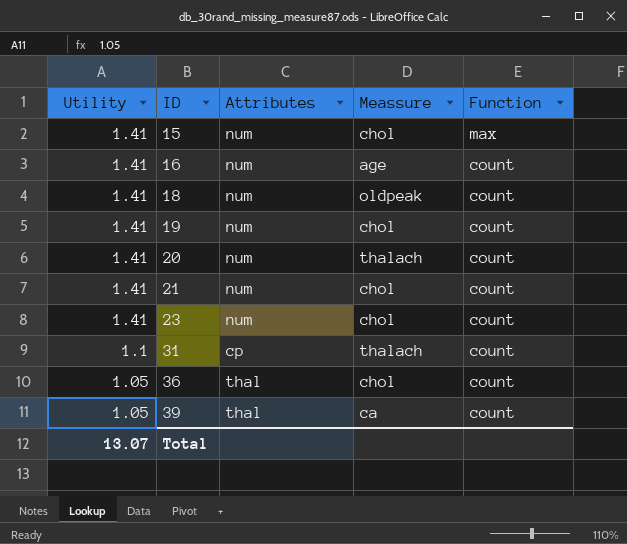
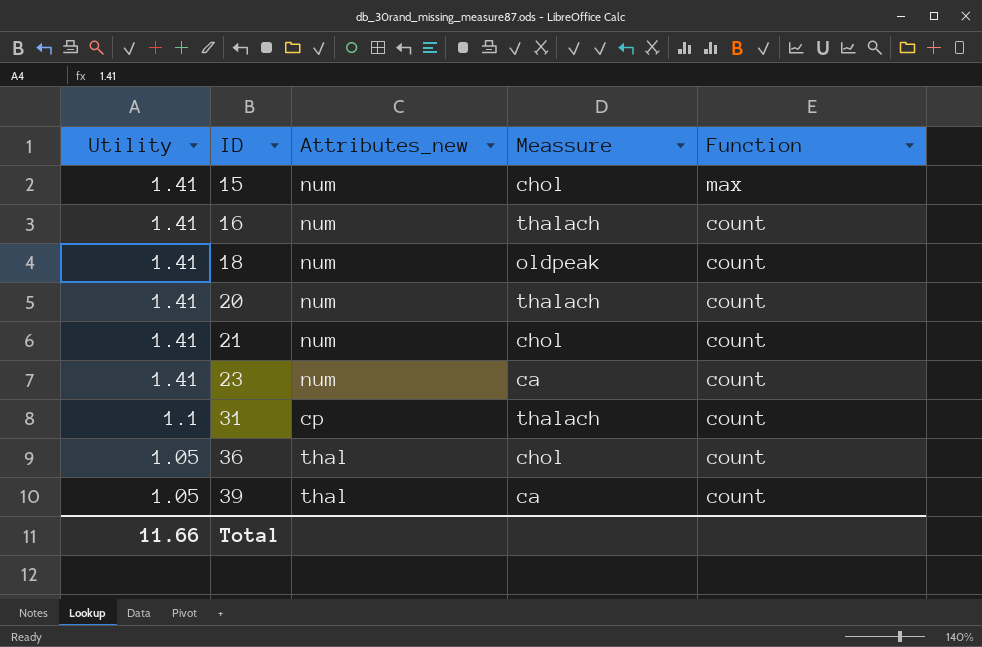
column name: Attributes -> Attributes_new
row 19: 1.41 | num | chol | count -> none
16 | Meassure: age -> thalach
23 | Meassure: chol -> ca
Total | Utility: 13.07 -> 11.66

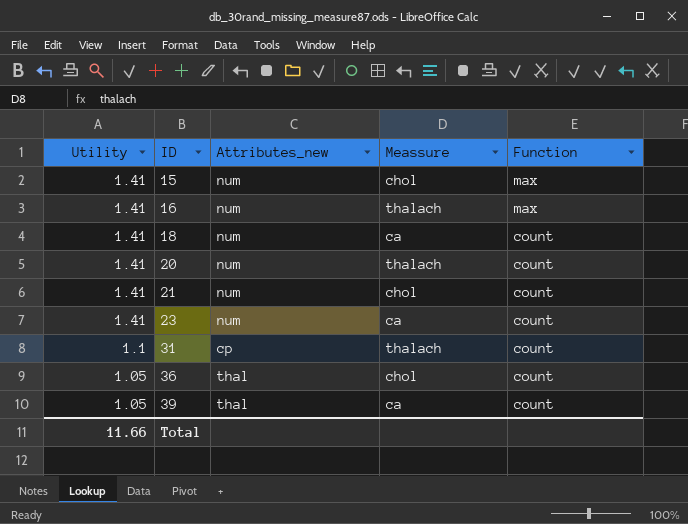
16 | Function: count -> max
18 | Meassure: oldpeak -> ca

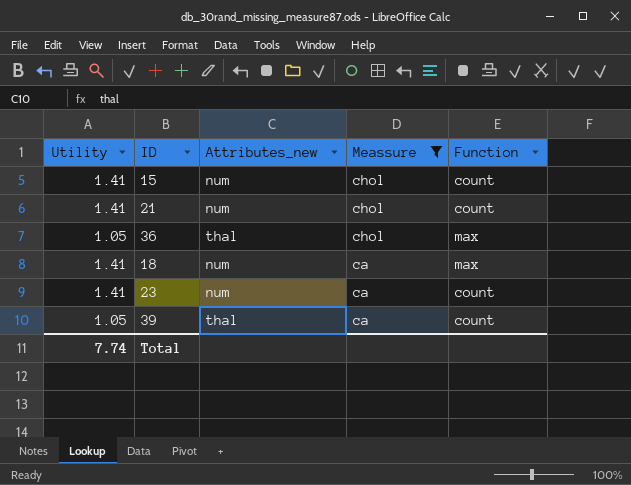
filter: none -> Meassure != thalach
row order: Utility descending -> Meassure descending
15 | Function: max -> count
36 | Function: count -> max
18 | Function: count -> max
Total | Utility: 11.66 -> 7.74

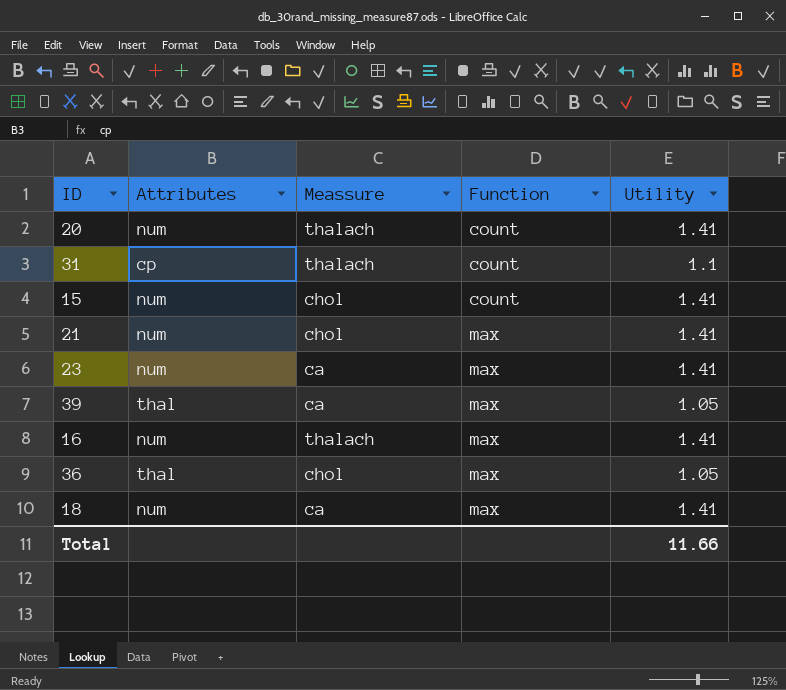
filter: Meassure != thalach -> none
row order: Meassure descending -> Function ascending
column name: Attributes_new -> Attributes
column Utility | position: 1 -> 5
21 | Function: count -> max
23 | Function: count -> max
39 | Function: count -> max
Total | Utility: 7.74 -> 11.66

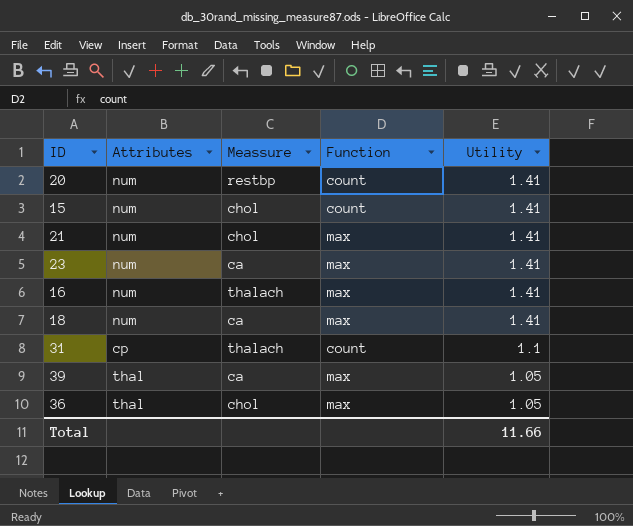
row order: Function ascending -> Utility descending
20 | Meassure: thalach -> restbp

